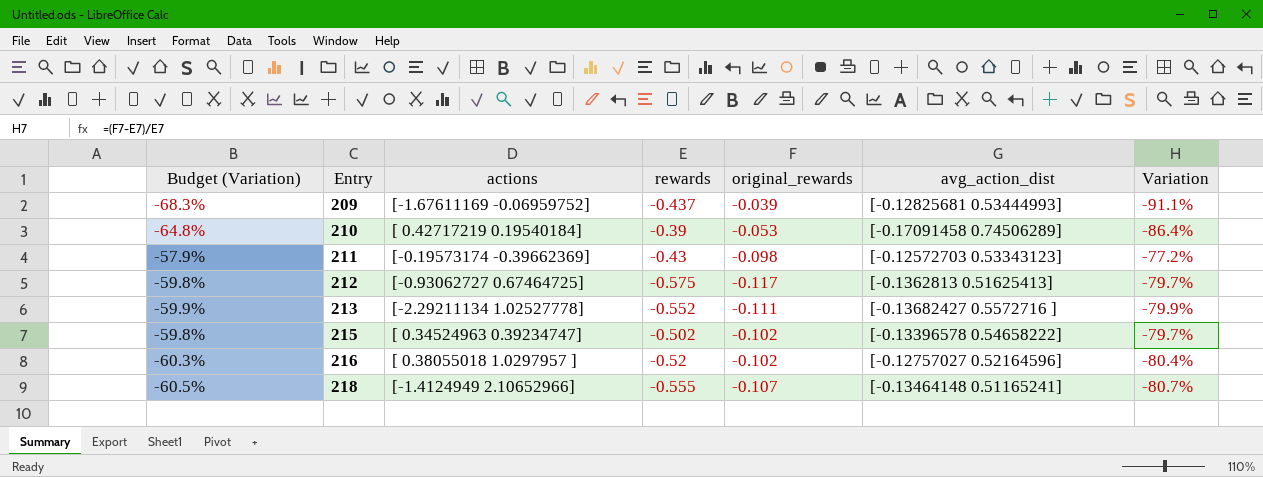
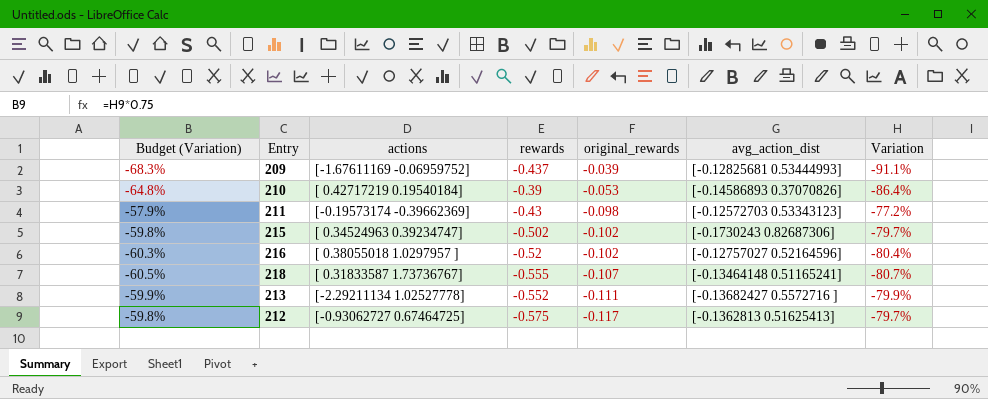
row order: Entry ascending -> original_rewards descending
210 | avg_action_dist: [-0.17091458 0.74506289] -> [-0.14586893 0.37070826]
215 | avg_action_dist: [-0.13396578 0.54658222] -> [-0.1730243 0.82687306]
218 | actions: [-1.4124949 2.10652966] -> [ 0.31833587 1.73736767]

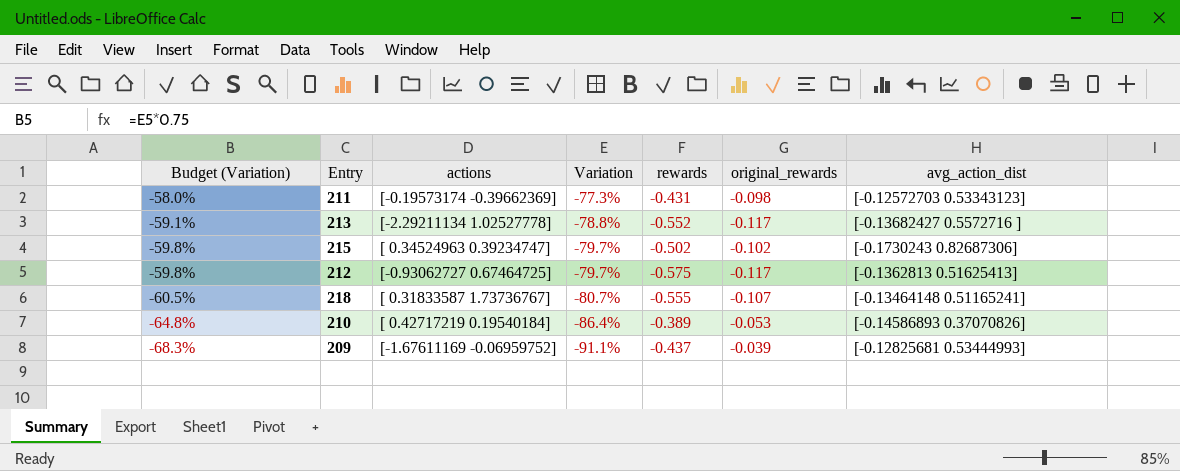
row order: original_rewards descending -> Budget (Variation) descending
column Variation | position: 7 -> 4
row 216: -60.3% | [ 0.38055018 1.0297957 ] | -0.52 | -0.102 | [-0.12757027 0.52164596] | -80.4% -> none
211 | Budget (Variation): -57.9% -> -58.0%
211 | Variation: -77.2% -> -77.3%
211 | rewards: -0.43 -> -0.431
213 | Budget (Variation): -59.9% -> -59.1%
213 | Variation: -79.9% -> -78.8%
213 | original_rewards: -0.111 -> -0.117
210 | rewards: -0.39 -> -0.389

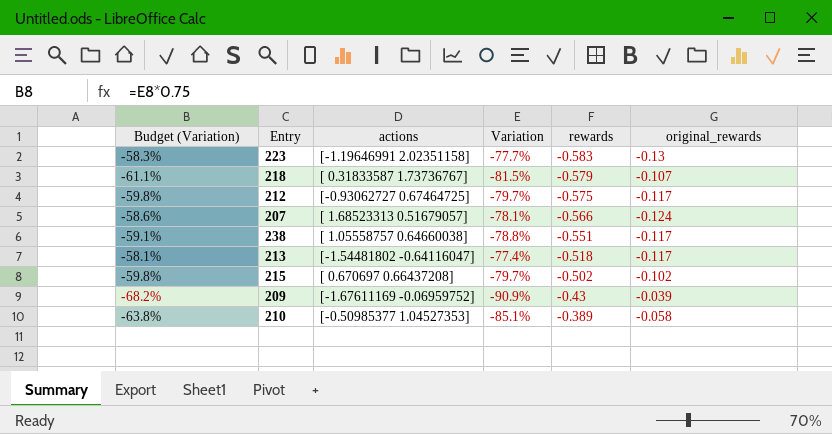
row order: Budget (Variation) descending -> rewards ascending
column avg_action_dist | position: 7 -> none
row 211: -58.0% | [-0.19573174 -0.39662369] | -77.3% | -0.431 | -0.098 | [-0.12572703 0.53343123] -> none
row 223: none -> -58.3% | [-1.19646991 2.02351158] | -77.7% | -0.583 | -0.13
218 | Budget (Variation): -60.5% -> -61.1%
218 | Variation: -80.7% -> -81.5%
218 | rewards: -0.555 -> -0.579
row 207: none -> -58.6% | [ 1.68523313 0.51679057] | -78.1% | -0.566 | -0.124
row 238: none -> -59.1% | [ 1.05558757 0.64660038] | -78.8% | -0.551 | -0.117
213 | Budget (Variation): -59.1% -> -58.1%
213 | actions: [-2.29211134 1.02527778] -> [-1.54481802 -0.64116047]
213 | Variation: -78.8% -> -77.4%
213 | rewards: -0.552 -> -0.518
215 | actions: [ 0.34524963 0.39234747] -> [ 0.670697 0.66437208]
209 | Budget (Variation): -68.3% -> -68.2%
209 | Variation: -91.1% -> -90.9%
209 | rewards: -0.437 -> -0.43
210 | Budget (Variation): -64.8% -> -63.8%
210 | actions: [ 0.42717219 0.19540184] -> [-0.50985377 1.04527353]
210 | Variation: -86.4% -> -85.1%
210 | original_rewards: -0.053 -> -0.058

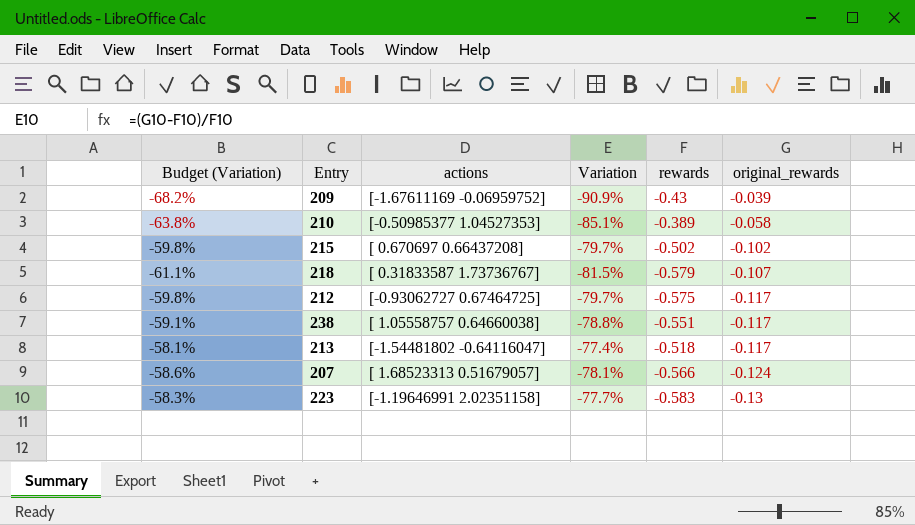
row order: rewards ascending -> original_rewards descending

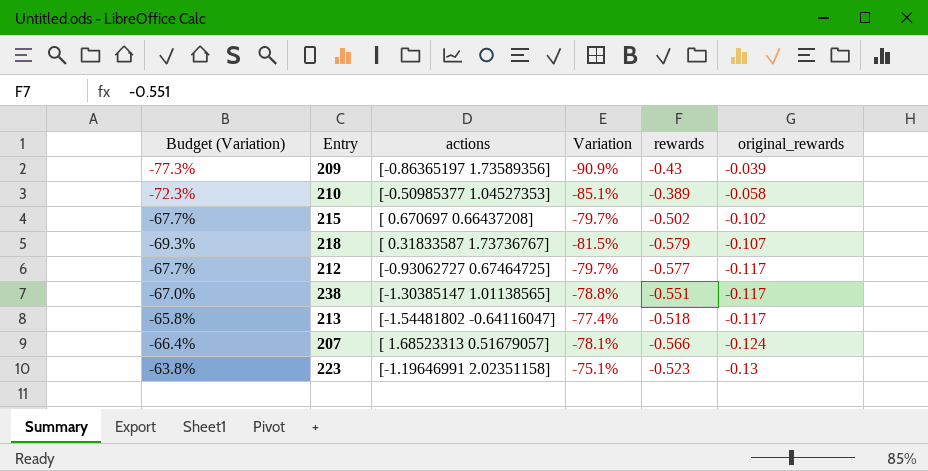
column Budget (Variation) | formula: [Variation] * 0.75 -> [Variation] * 0.85
209 | actions: [-1.67611169 -0.06959752] -> [-0.86365197 1.73589356]
212 | rewards: -0.575 -> -0.577
238 | actions: [ 1.05558757 0.64660038] -> [-1.30385147 1.01138565]
223 | Variation: -77.7% -> -75.1%
223 | rewards: -0.583 -> -0.523

